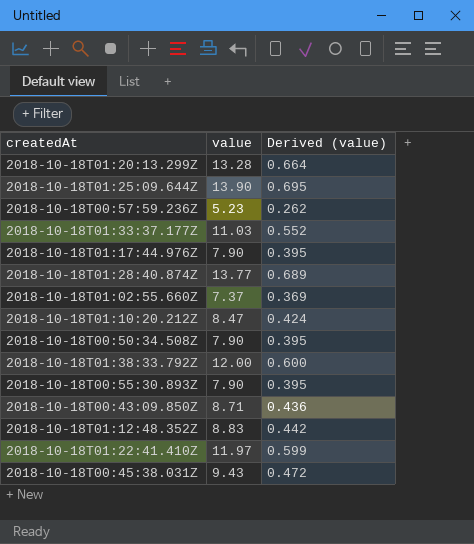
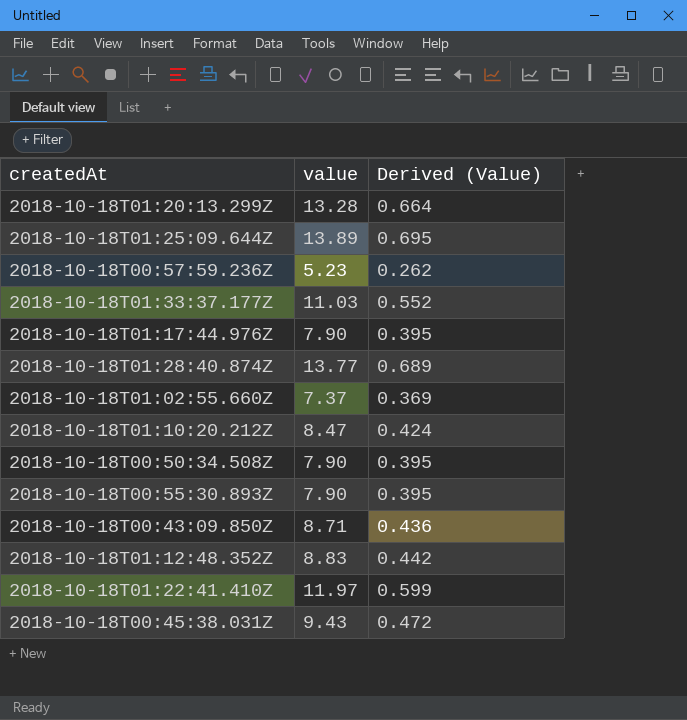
column name: Derived (value) -> Derived (Value)
row 2018-10-18T01:38:33.792Z: 12.00 | 0.600 -> none
2018-10-18T01:25:09.644Z | value: 13.90 -> 13.89

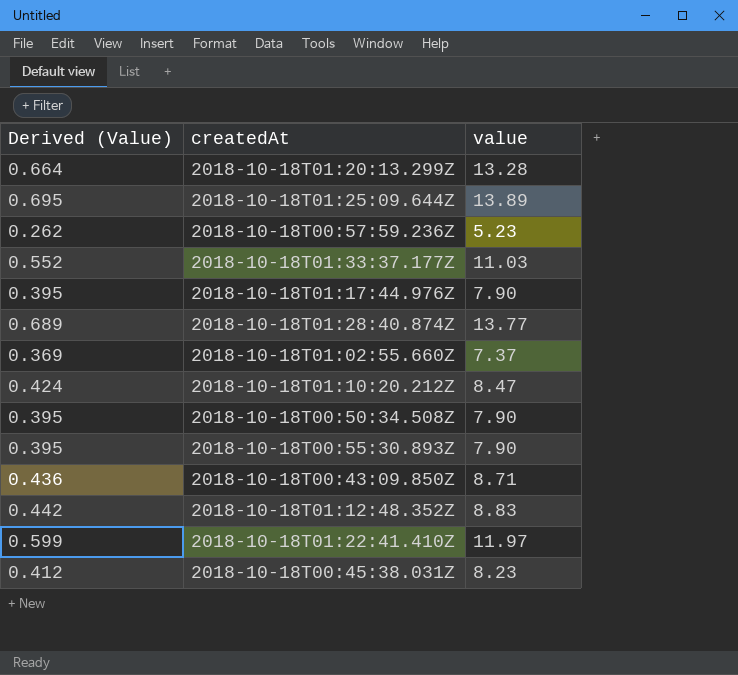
column Derived (Value) | position: 3 -> 1
2018-10-18T00:45:38.031Z | Derived (Value): 0.472 -> 0.412
2018-10-18T00:45:38.031Z | value: 9.43 -> 8.23

